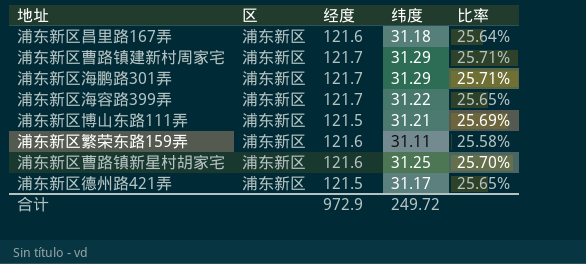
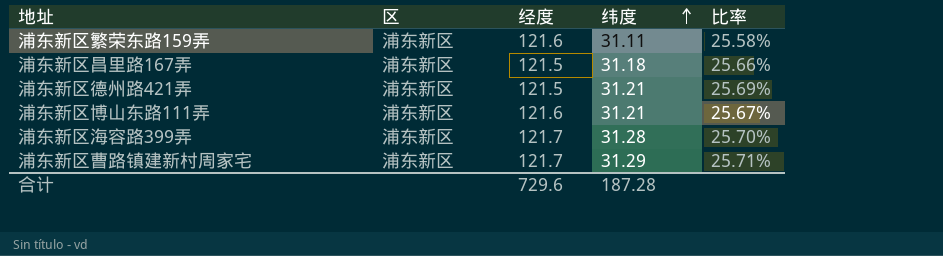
row order: none -> 纬度 ascending
row 浦东新区海鹏路301弄: 浦东新区 | 121.7 | 31.29 | 25.71% -> none
row 浦东新区曹路镇新星村胡家宅: 浦东新区 | 121.6 | 31.25 | 25.70% -> none
浦东新区昌里路167弄 | 经度: 121.6 -> 121.5
浦东新区昌里路167弄 | 比率: 25.64% -> 25.66%
浦东新区德州路421弄 | 纬度: 31.17 -> 31.21
浦东新区德州路421弄 | 比率: 25.65% -> 25.69%
浦东新区博山东路111弄 | 经度: 121.5 -> 121.6
浦东新区博山东路111弄 | 比率: 25.69% -> 25.67%
浦东新区海容路399弄 | 纬度: 31.22 -> 31.28
浦东新区海容路399弄 | 比率: 25.65% -> 25.70%
合计 | 经度: 972.9 -> 729.6
合计 | 纬度: 249.72 -> 187.28

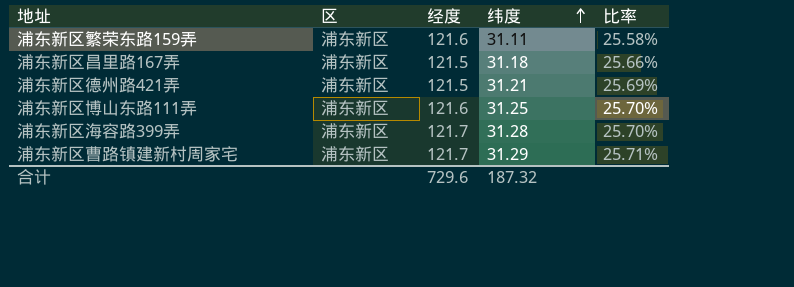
浦东新区博山东路111弄 | 纬度: 31.21 -> 31.25
浦东新区博山东路111弄 | 比率: 25.67% -> 25.70%
合计 | 纬度: 187.28 -> 187.32

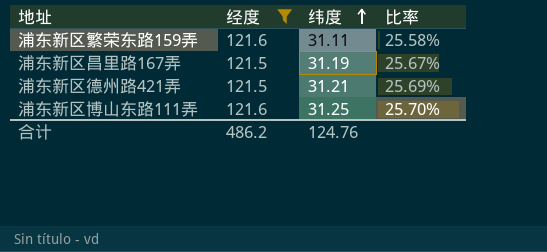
filter: none -> 经度 != 121.7
column 区 | position: 2 -> none
浦东新区昌里路167弄 | 纬度: 31.18 -> 31.19
浦东新区昌里路167弄 | 比率: 25.66% -> 25.67%
合计 | 经度: 729.6 -> 486.2
合计 | 纬度: 187.32 -> 124.76

